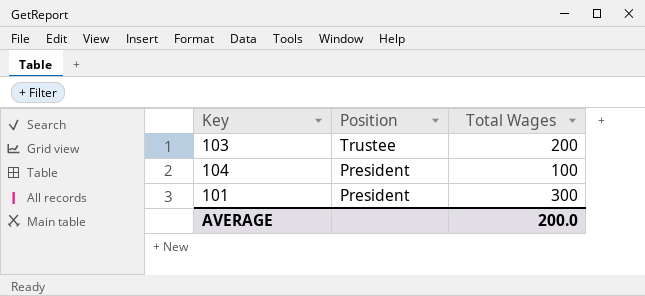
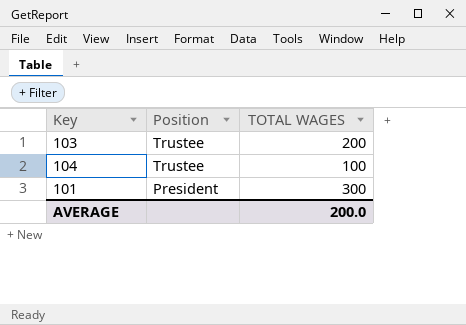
column name: Total Wages -> TOTAL WAGES
104 | Position: President -> Trustee

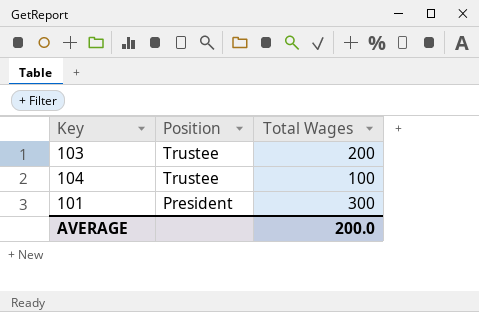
column name: TOTAL WAGES -> Total Wages

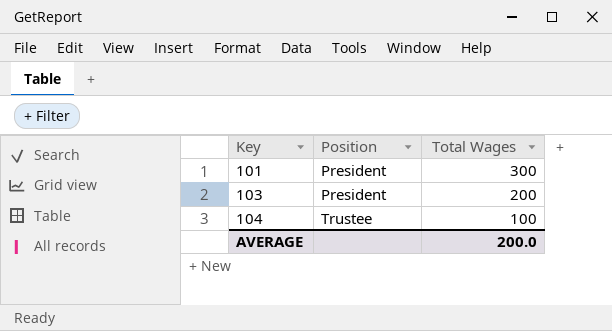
row order: Position descending -> Key ascending
103 | Position: Trustee -> President

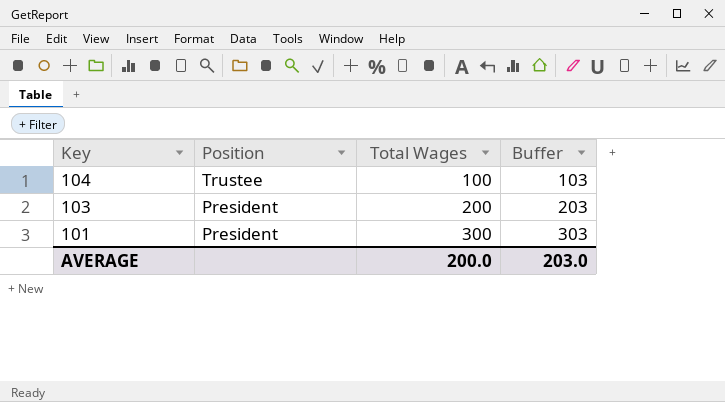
row order: Key ascending -> Key descending
column Buffer | formula: none -> [Total Wages] + 3

